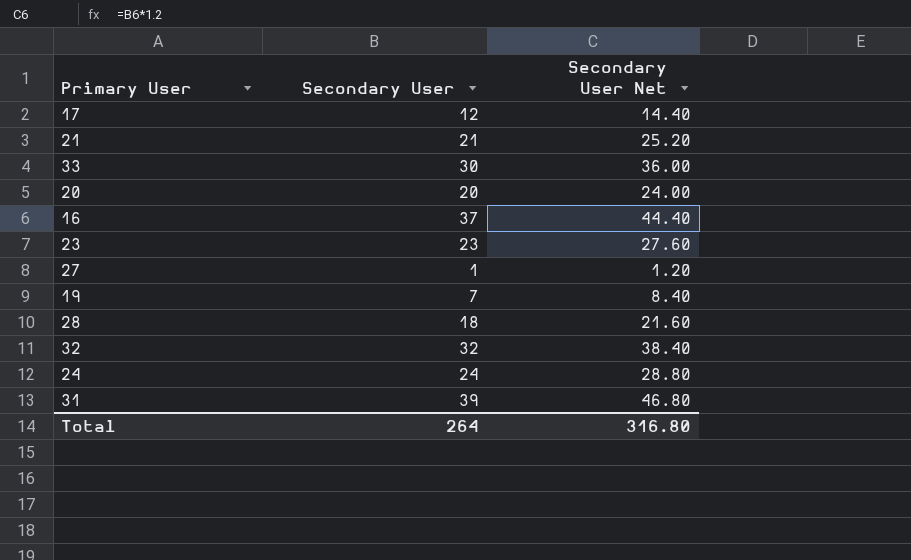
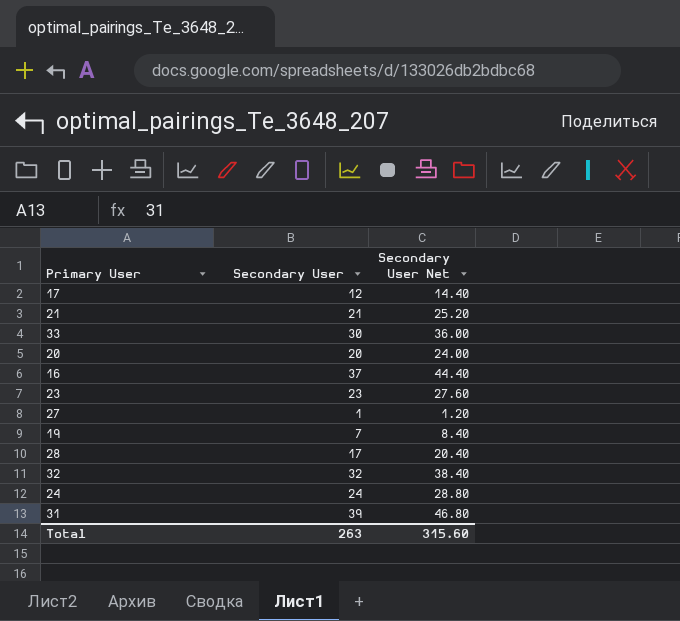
28 | Secondary User: 18 -> 17
28 | Secondary User Net: 21.60 -> 20.40
Total | Secondary User: 264 -> 263
Total | Secondary User Net: 316.80 -> 315.60

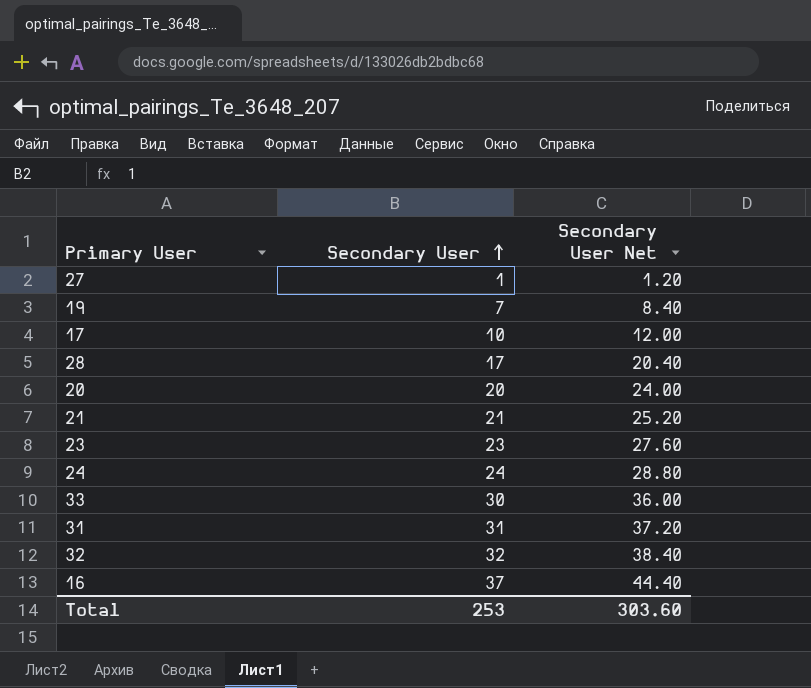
row order: none -> Secondary User ascending
17 | Secondary User: 12 -> 10
17 | Secondary User Net: 14.40 -> 12.00
31 | Secondary User: 39 -> 31
31 | Secondary User Net: 46.80 -> 37.20
Total | Secondary User: 263 -> 253
Total | Secondary User Net: 315.60 -> 303.60

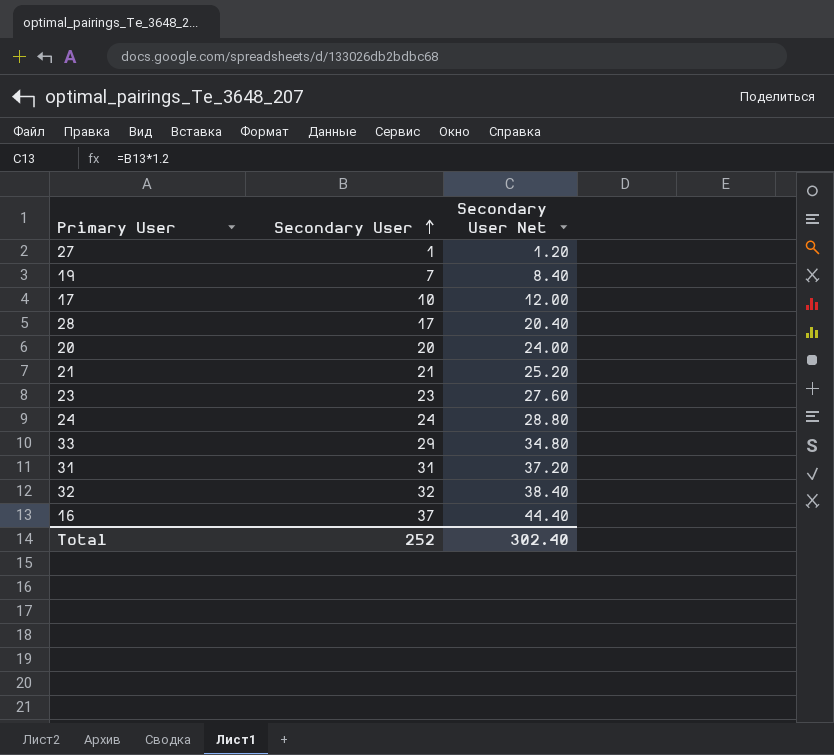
33 | Secondary User: 30 -> 29
33 | Secondary User Net: 36.00 -> 34.80
Total | Secondary User: 253 -> 252
Total | Secondary User Net: 303.60 -> 302.40

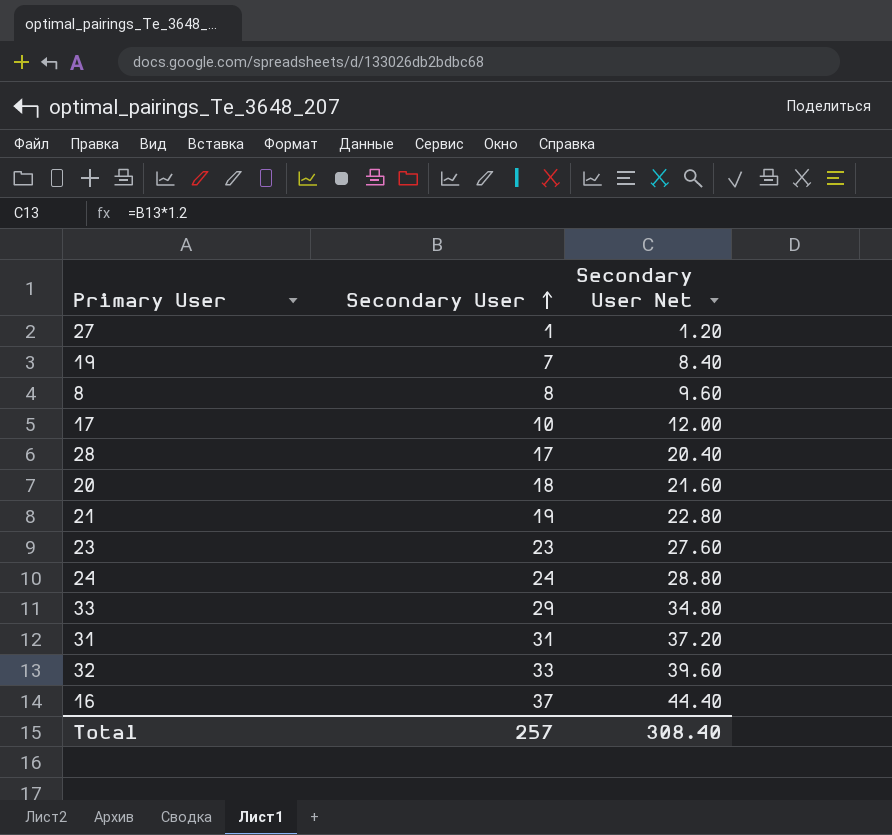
row 8: none -> 8 | 9.60
20 | Secondary User: 20 -> 18
20 | Secondary User Net: 24.00 -> 21.60
21 | Secondary User: 21 -> 19
21 | Secondary User Net: 25.20 -> 22.80
32 | Secondary User: 32 -> 33
32 | Secondary User Net: 38.40 -> 39.60
Total | Secondary User: 252 -> 257
Total | Secondary User Net: 302.40 -> 308.40

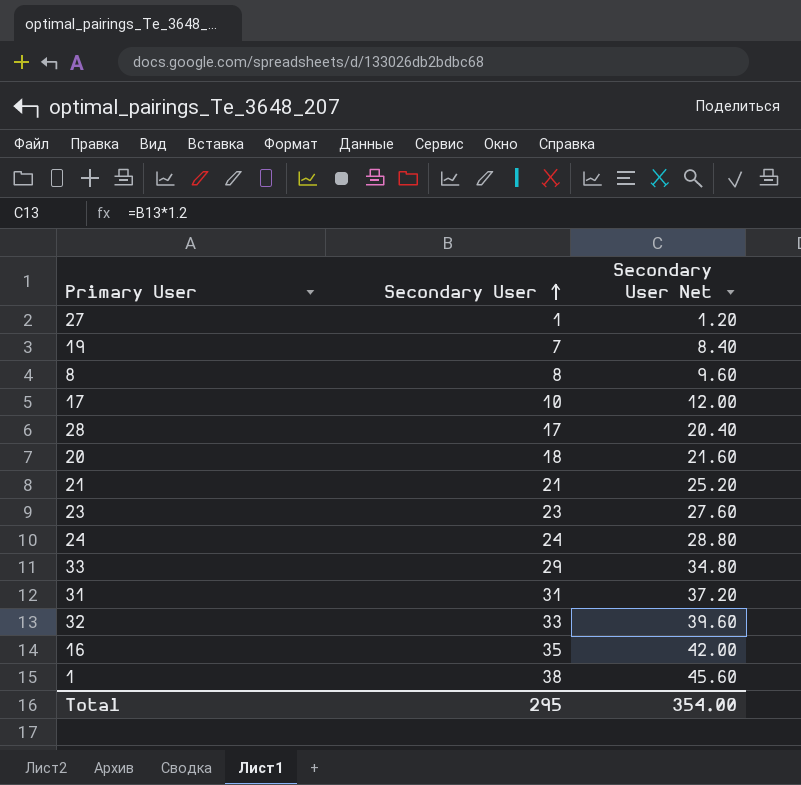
21 | Secondary User: 19 -> 21
21 | Secondary User Net: 22.80 -> 25.20
16 | Secondary User: 37 -> 35
16 | Secondary User Net: 44.40 -> 42.00
row 1: none -> 38 | 45.60
Total | Secondary User: 257 -> 295
Total | Secondary User Net: 308.40 -> 354.00

